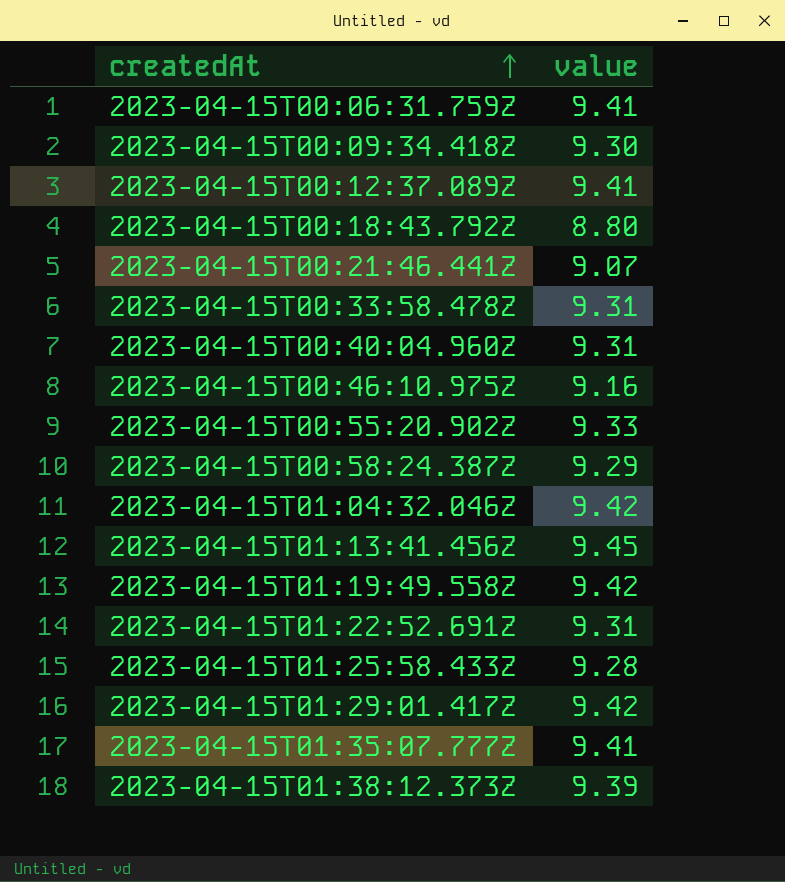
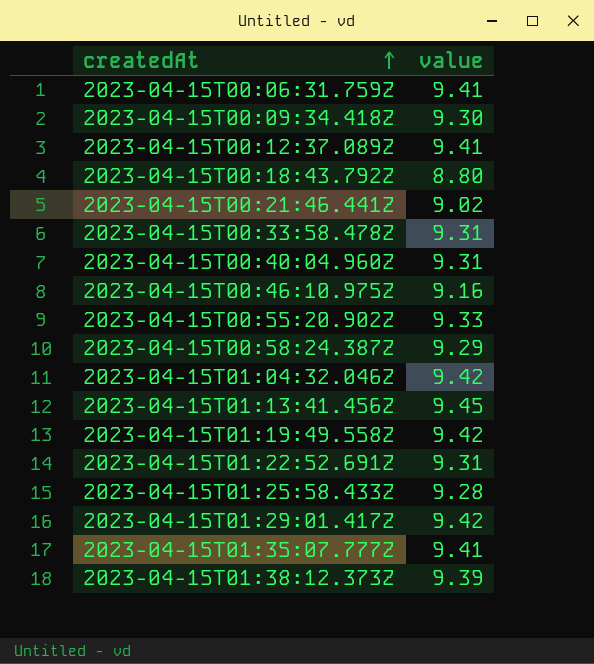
2023-04-15T00:21:46.441Z | value: 9.07 -> 9.02

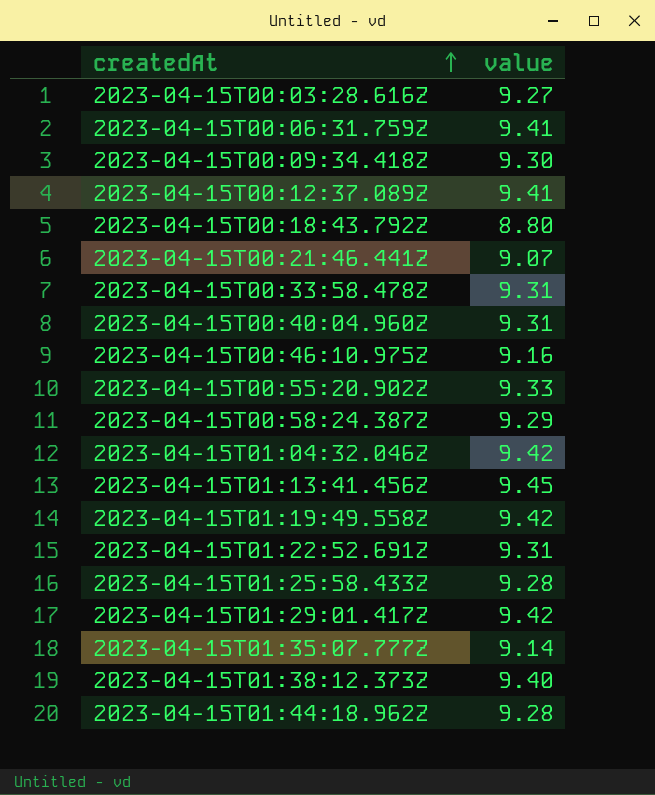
row 2023-04-15T00:03:28.616Z: none -> 9.27
2023-04-15T00:21:46.441Z | value: 9.02 -> 9.07
2023-04-15T01:35:07.777Z | value: 9.41 -> 9.14
2023-04-15T01:38:12.373Z | value: 9.39 -> 9.40
row 2023-04-15T01:44:18.962Z: none -> 9.28

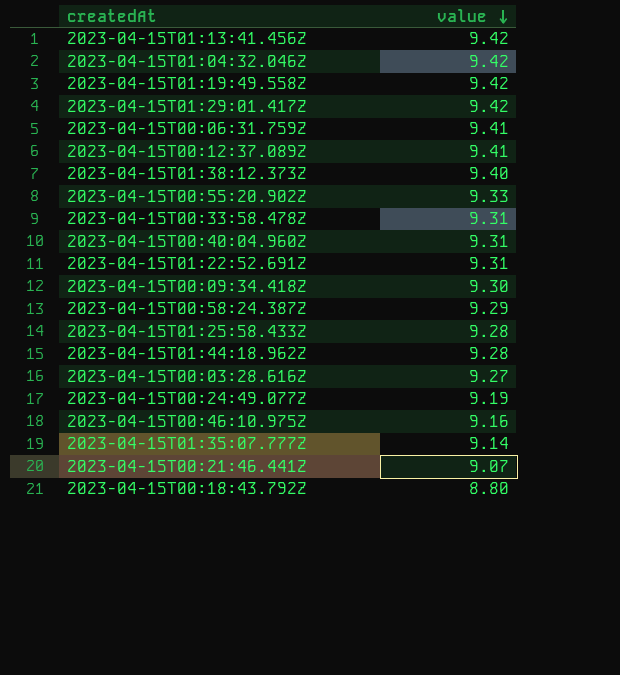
row order: createdAt ascending -> value descending
2023-04-15T01:13:41.456Z | value: 9.45 -> 9.42
row 2023-04-15T00:24:49.077Z: none -> 9.19

